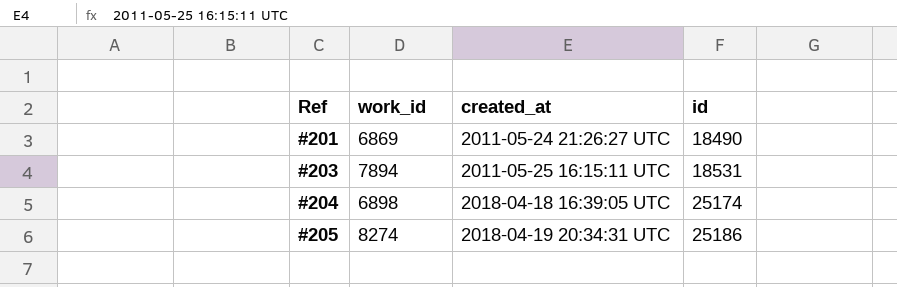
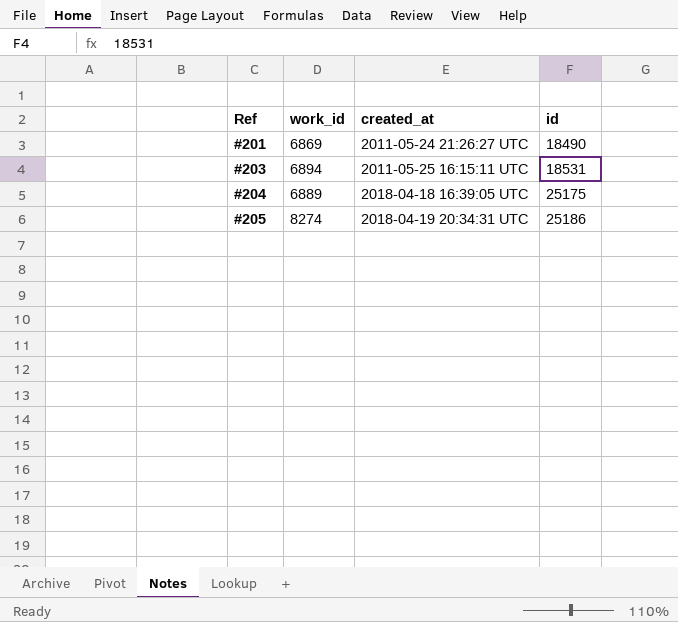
#203 | work_id: 7894 -> 6894
#204 | work_id: 6898 -> 6889
#204 | id: 25174 -> 25175

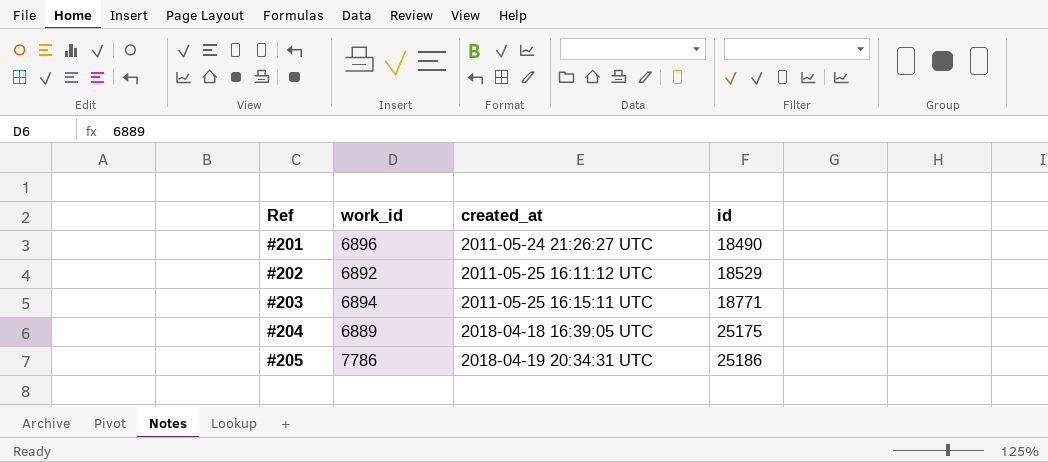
#201 | work_id: 6869 -> 6896
row #202: none -> 6892 | 2011-05-25 16:11:12 UTC | 18529
#203 | id: 18531 -> 18771
#205 | work_id: 8274 -> 7786

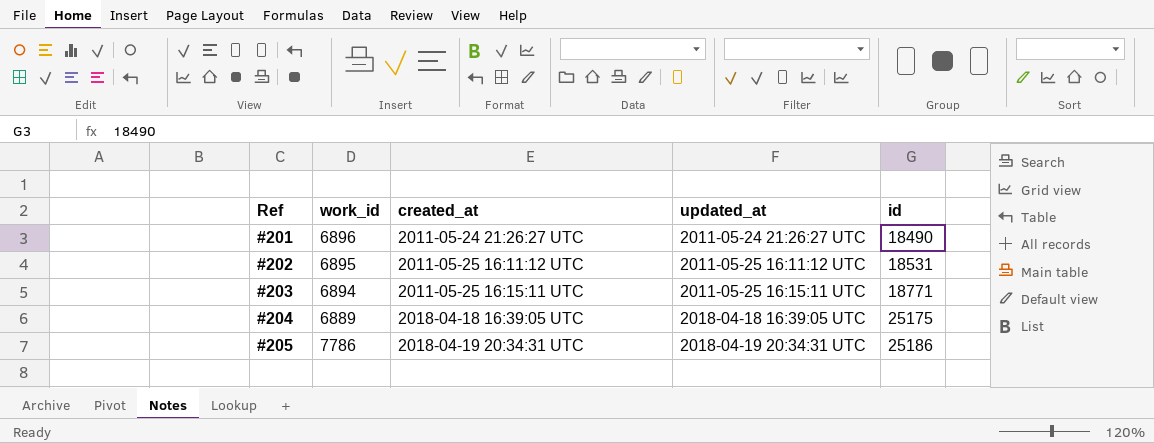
column updated_at | position: none -> 4
#202 | work_id: 6892 -> 6895
#202 | id: 18529 -> 18531

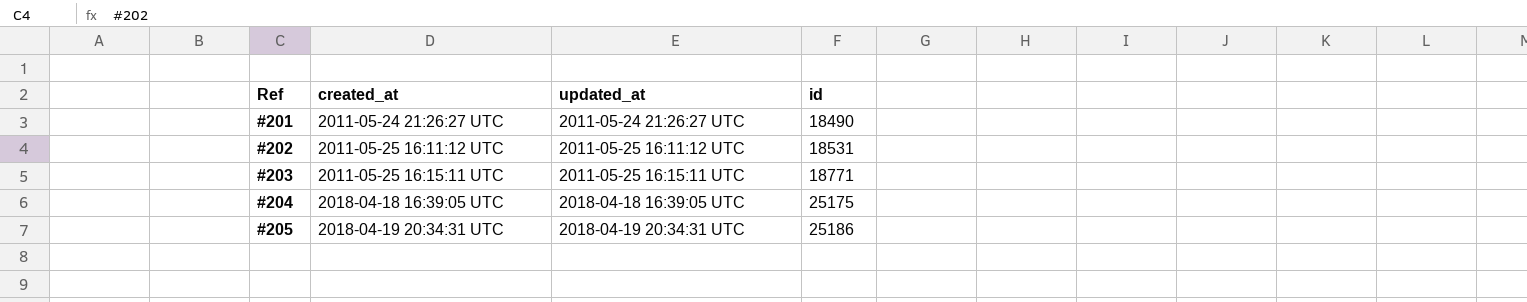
column work_id | position: 2 -> none

